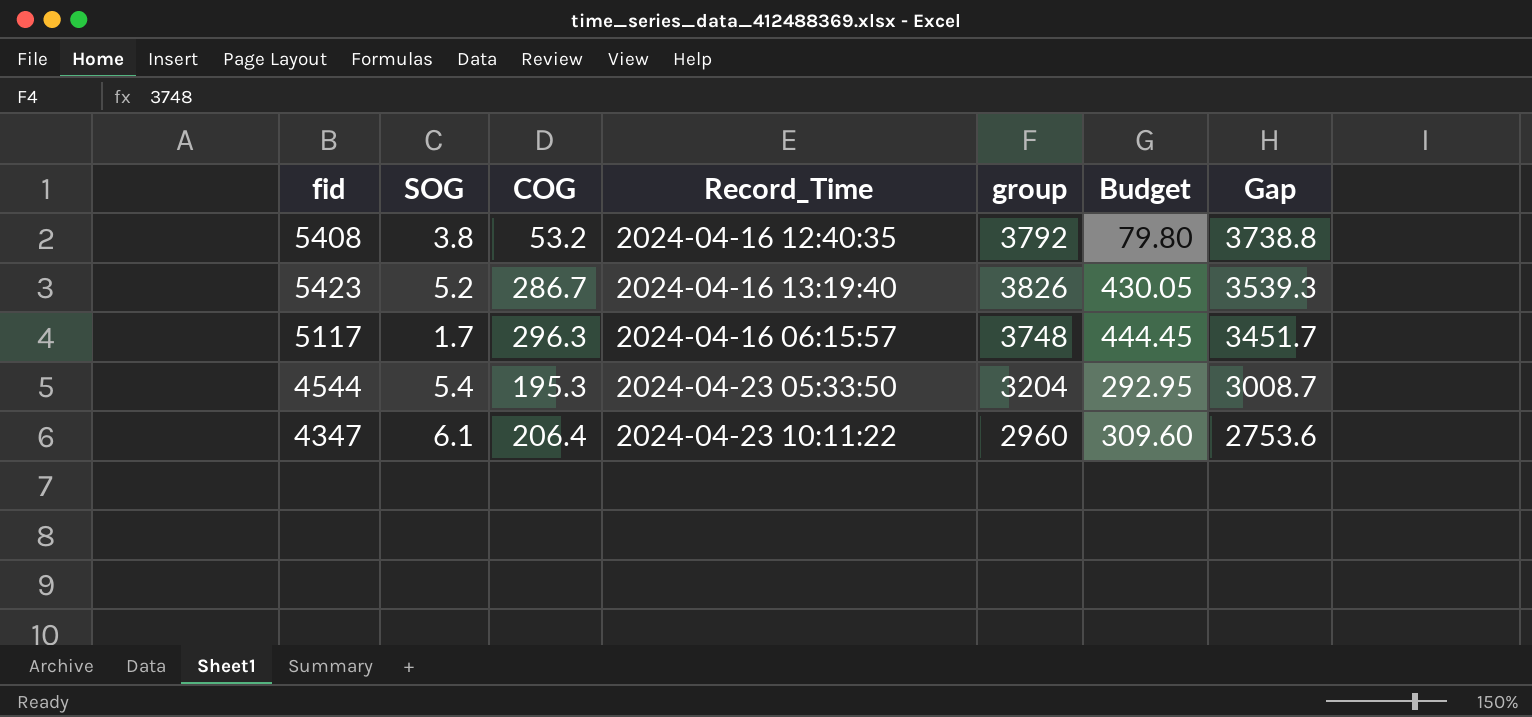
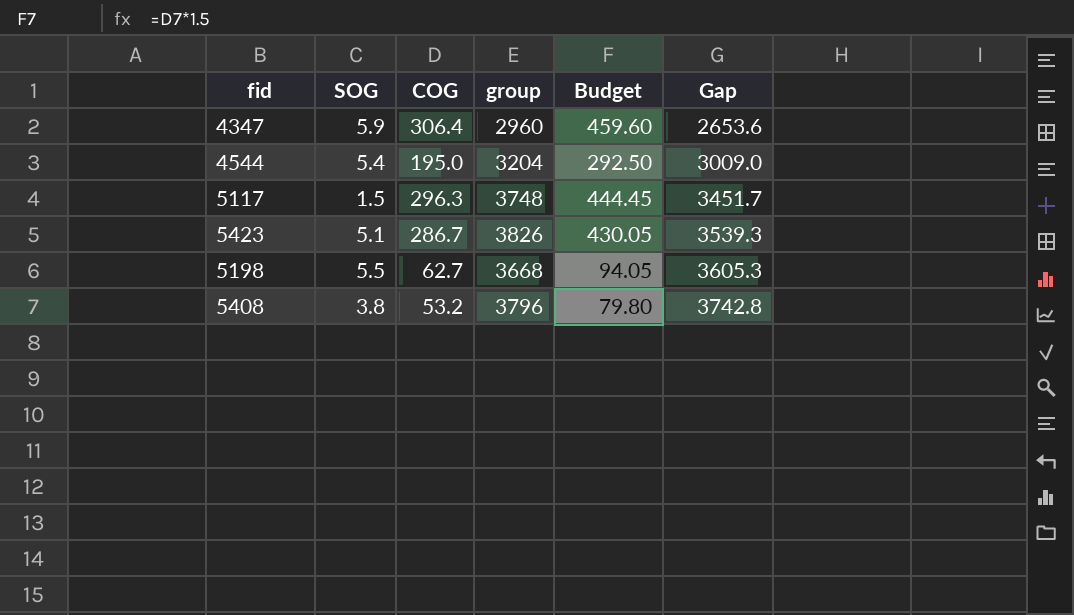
row order: Gap descending -> Gap ascending
column Record_Time | position: 4 -> none
4347 | SOG: 6.1 -> 5.9
4347 | COG: 206.4 -> 306.4
4347 | Budget: 309.60 -> 459.60
4347 | Gap: 2753.6 -> 2653.6
4544 | COG: 195.3 -> 195.0
4544 | Budget: 292.95 -> 292.50
4544 | Gap: 3008.7 -> 3009.0
5117 | SOG: 1.7 -> 1.5
5423 | SOG: 5.2 -> 5.1
row 5198: none -> 5.5 | 62.7 | 3668 | 94.05 | 3605.3
5408 | group: 3792 -> 3796
5408 | Gap: 3738.8 -> 3742.8

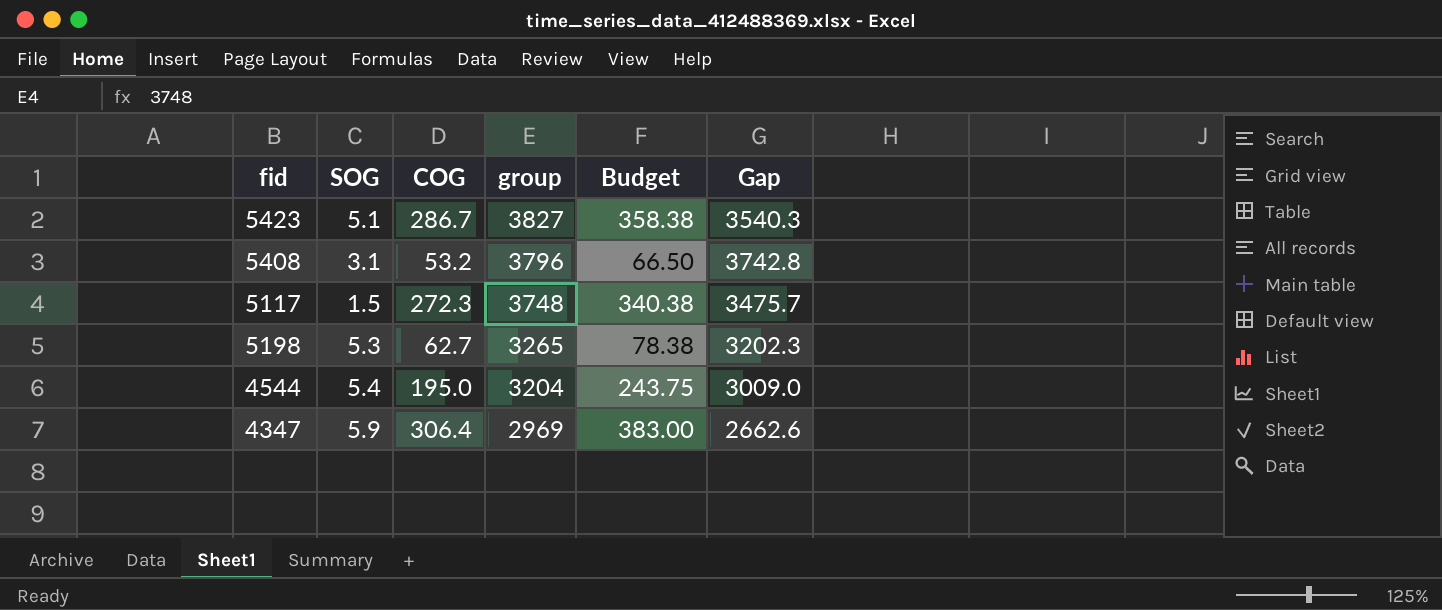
row order: Gap ascending -> group descending
column Budget | formula: [COG] * 1.5 -> [COG] * 1.25
5423 | group: 3826 -> 3827
5423 | Gap: 3539.3 -> 3540.3
5408 | SOG: 3.8 -> 3.1
5117 | COG: 296.3 -> 272.3
5117 | Gap: 3451.7 -> 3475.7
5198 | SOG: 5.5 -> 5.3
5198 | group: 3668 -> 3265
5198 | Gap: 3605.3 -> 3202.3
4347 | group: 2960 -> 2969
4347 | Gap: 2653.6 -> 2662.6

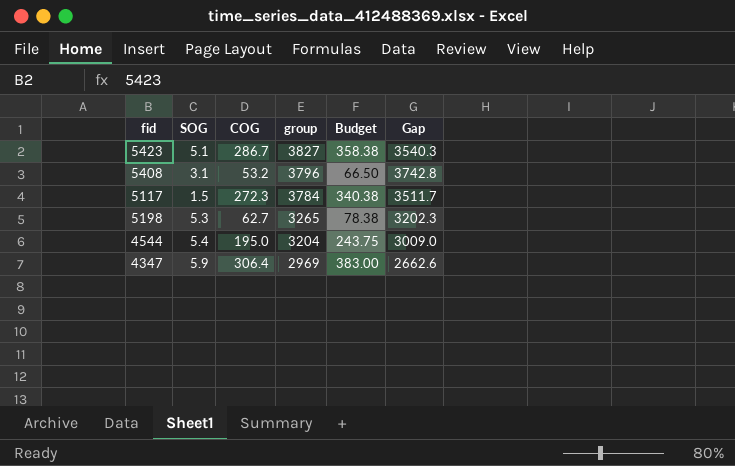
5117 | group: 3748 -> 3784
5117 | Gap: 3475.7 -> 3511.7

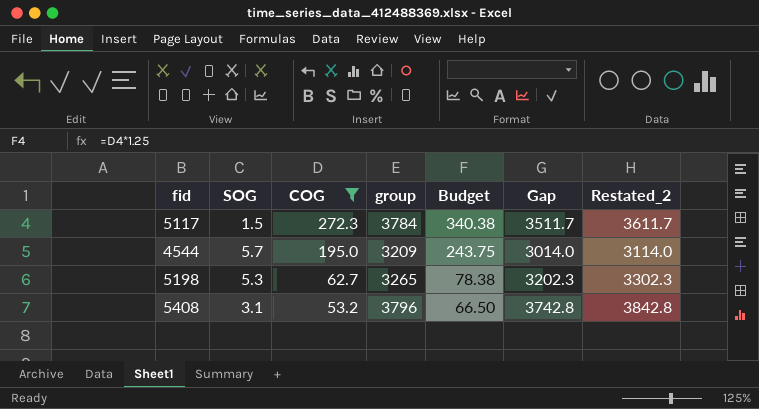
filter: none -> COG <= 272.3
row order: group descending -> COG descending
column Restated_2 | formula: none -> [Gap] + 100
4544 | SOG: 5.4 -> 5.7
4544 | group: 3204 -> 3209
4544 | Gap: 3009.0 -> 3014.0

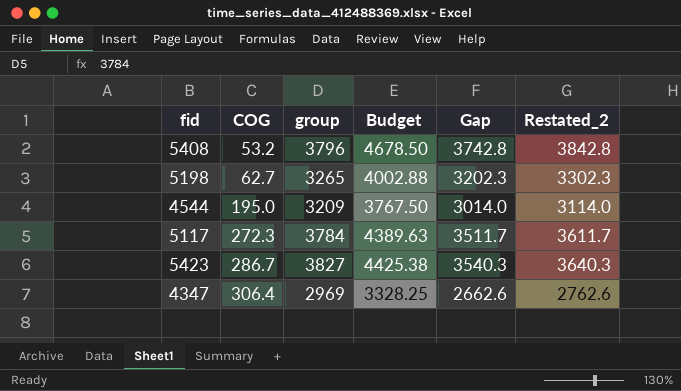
filter: COG <= 272.3 -> none
row order: COG descending -> COG ascending
column SOG | position: 2 -> none
column Budget | formula: [COG] * 1.25 -> [Gap] * 1.25

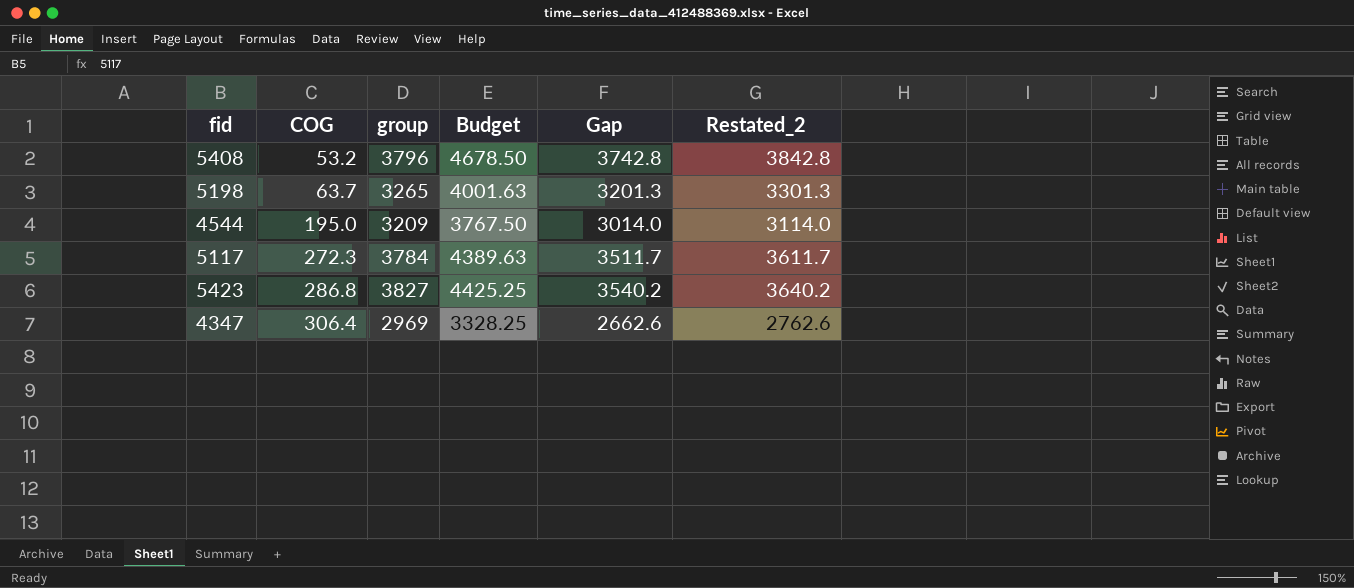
5198 | COG: 62.7 -> 63.7
5198 | Budget: 4002.88 -> 4001.63
5198 | Gap: 3202.3 -> 3201.3
5198 | Restated_2: 3302.3 -> 3301.3
5423 | COG: 286.7 -> 286.8
5423 | Budget: 4425.38 -> 4425.25
5423 | Gap: 3540.3 -> 3540.2
5423 | Restated_2: 3640.3 -> 3640.2

